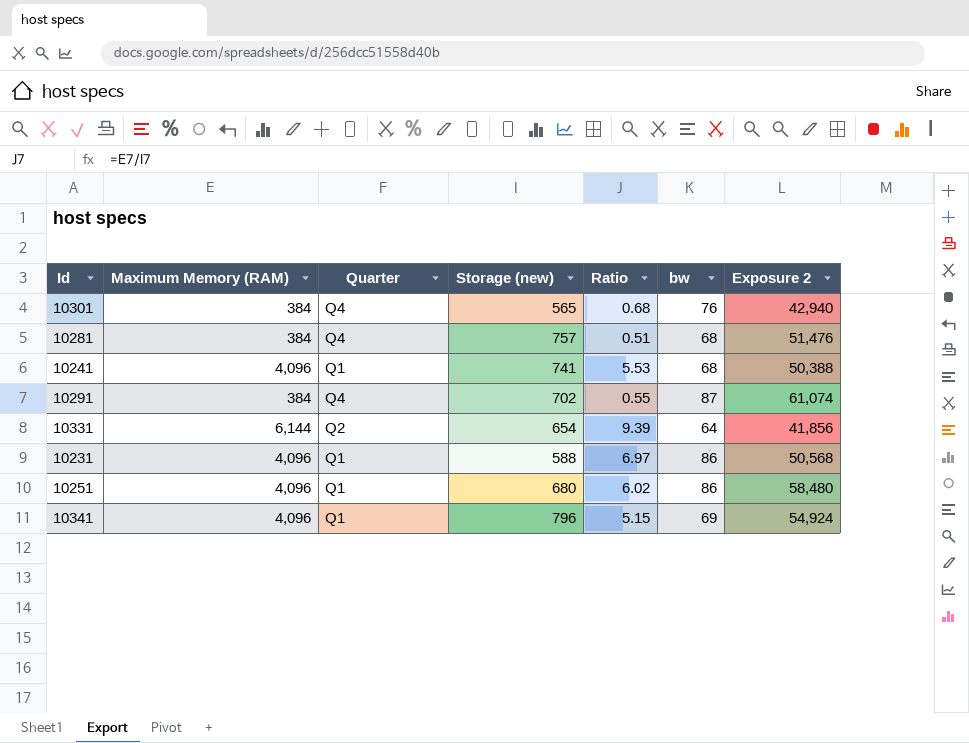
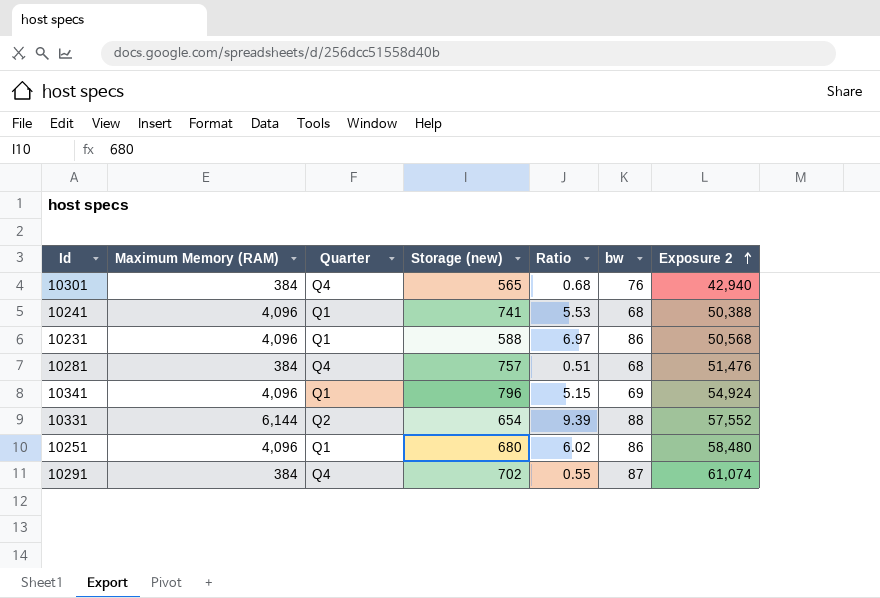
row order: none -> Exposure 2 ascending
10331 | bw: 64 -> 88
10331 | Exposure 2: 41,856 -> 57,552

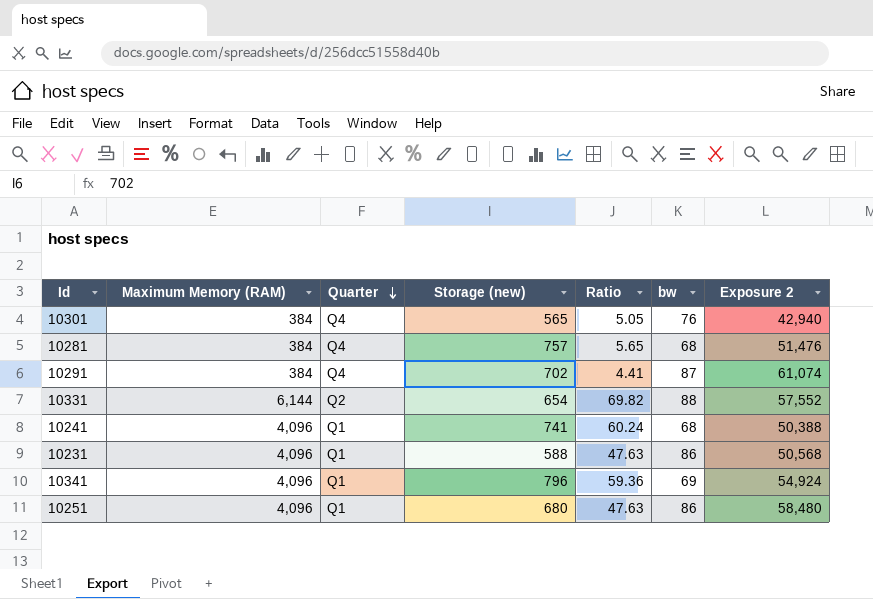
row order: Exposure 2 ascending -> Quarter descending
column Ratio | formula: [Maximum Memory (RAM)] / [Storage (new)] -> [Maximum Memory (RAM)] / [bw]

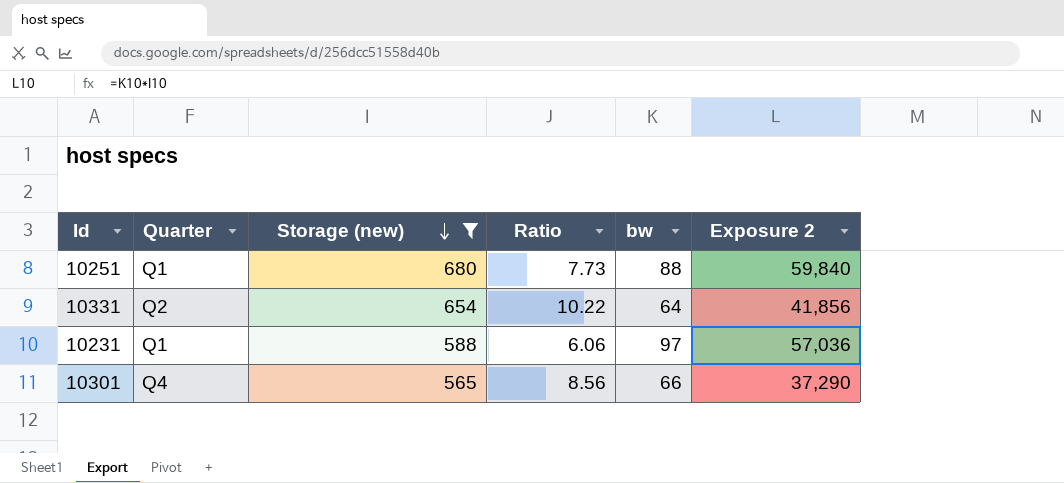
filter: none -> Storage (new) <= 680
row order: Quarter descending -> Storage (new) descending
column Maximum Memory (RAM) | position: 2 -> none
column Ratio | formula: [Maximum Memory (RAM)] / [bw] -> [Storage (new)] / [bw]
10251 | bw: 86 -> 88
10251 | Exposure 2: 58,480 -> 59,840
10331 | bw: 88 -> 64
10331 | Exposure 2: 57,552 -> 41,856
10231 | bw: 86 -> 97
10231 | Exposure 2: 50,568 -> 57,036
10301 | bw: 76 -> 66
10301 | Exposure 2: 42,940 -> 37,290

